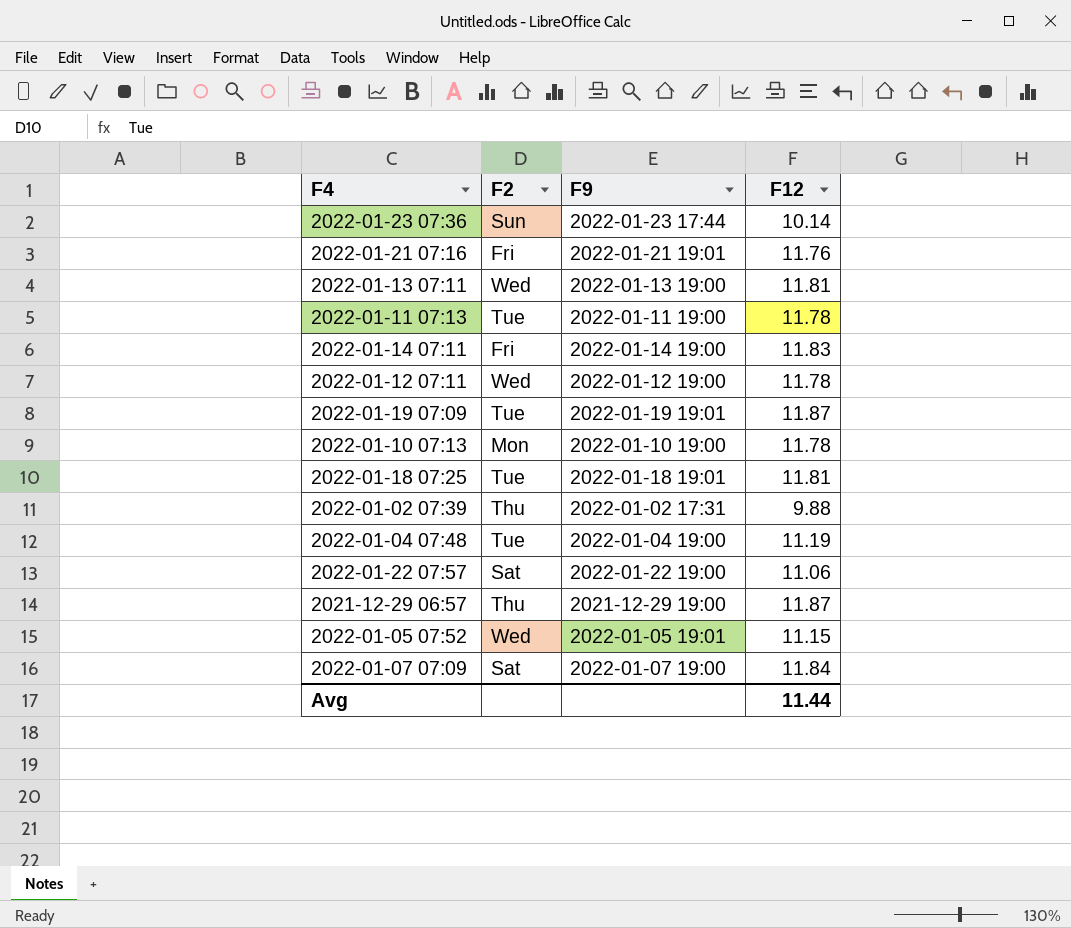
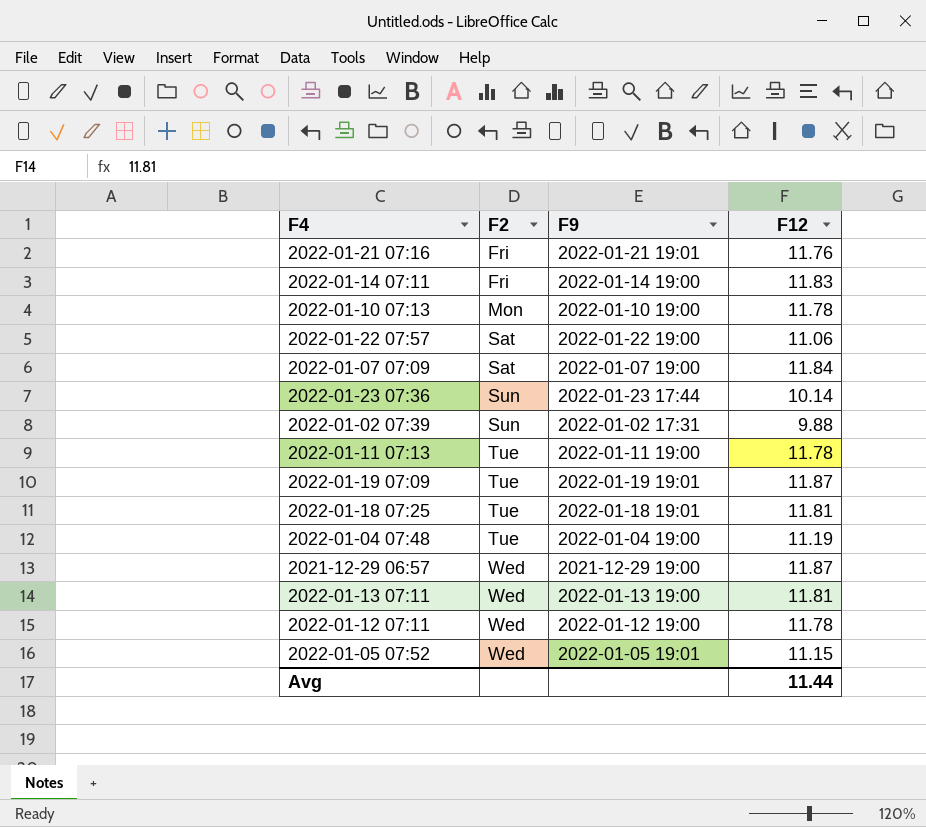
row order: none -> F2 ascending
2022-01-02 07:39 | F2: Thu -> Sun
2021-12-29 06:57 | F2: Thu -> Wed

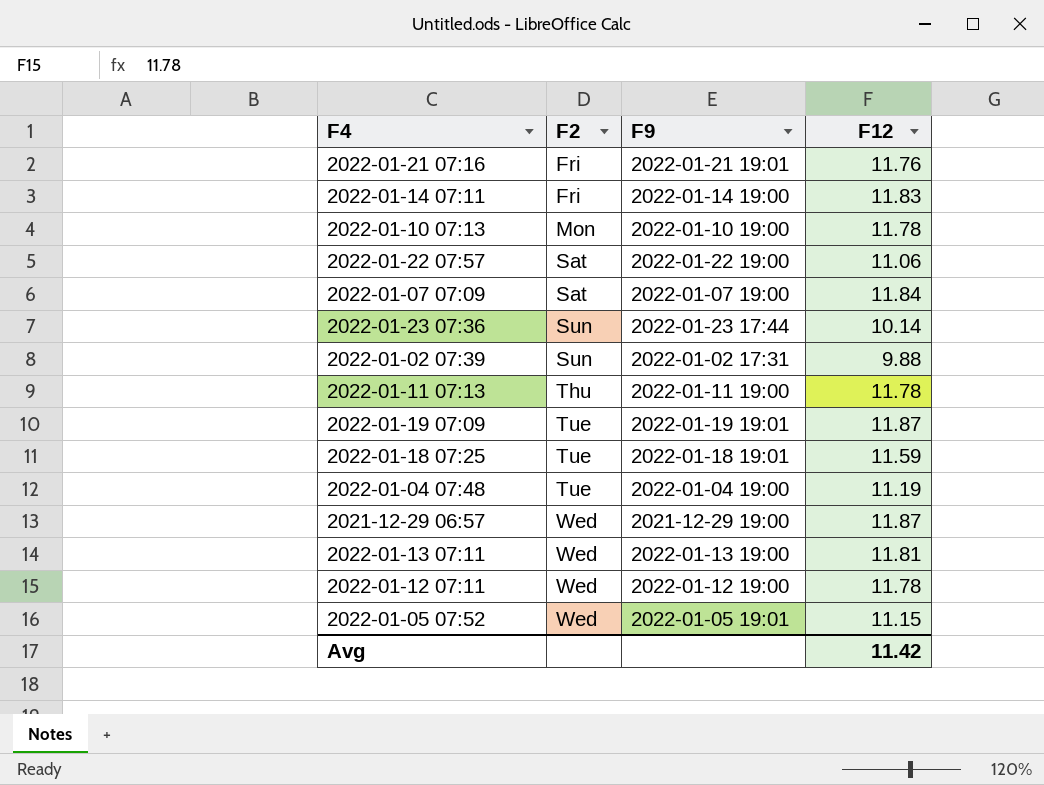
2022-01-11 07:13 | F2: Tue -> Thu
2022-01-18 07:25 | F12: 11.81 -> 11.59
Avg | F12: 11.44 -> 11.42

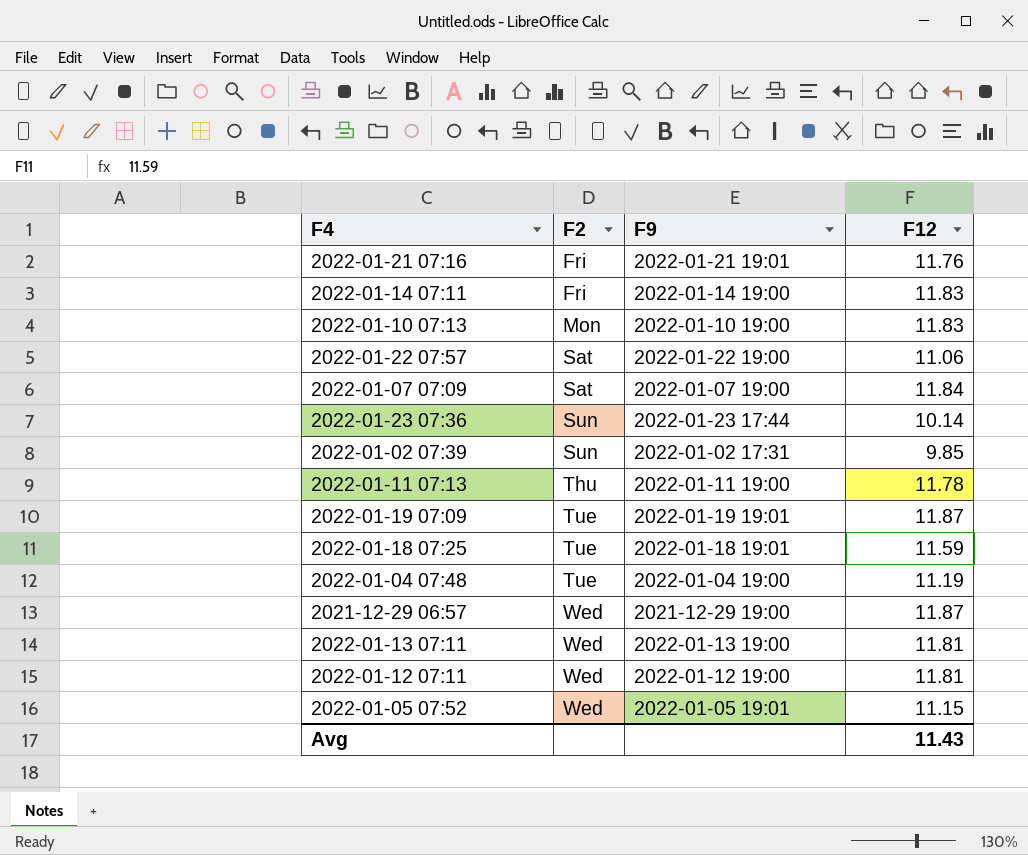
2022-01-10 07:13 | F12: 11.78 -> 11.83
2022-01-02 07:39 | F12: 9.88 -> 9.85
2022-01-12 07:11 | F12: 11.78 -> 11.81
Avg | F12: 11.42 -> 11.43

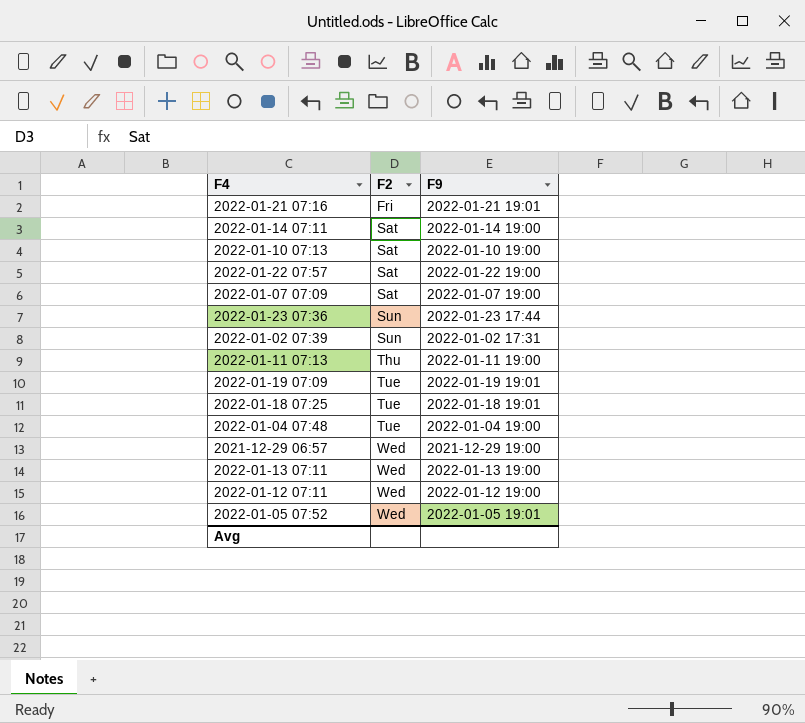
column F12 | position: 4 -> none
2022-01-14 07:11 | F2: Fri -> Sat
2022-01-10 07:13 | F2: Mon -> Sat

